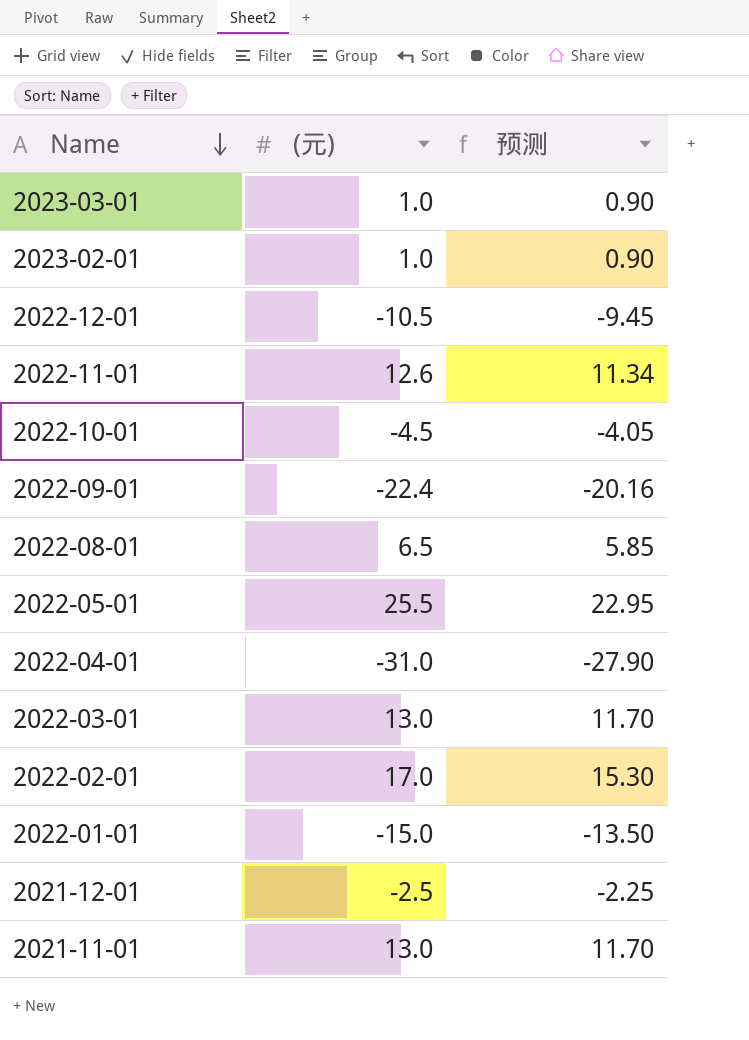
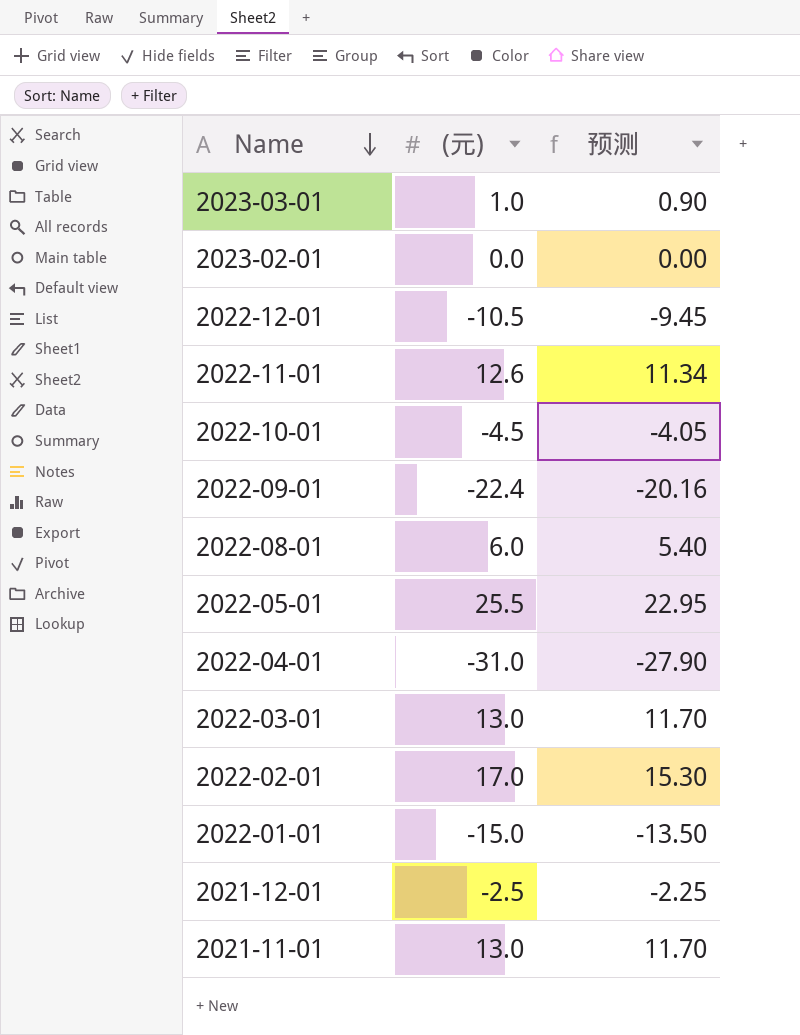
2023-02-01 | (元): 1.0 -> 0.0
2023-02-01 | 预测: 0.90 -> 0.00
2022-08-01 | (元): 6.5 -> 6.0
2022-08-01 | 预测: 5.85 -> 5.40

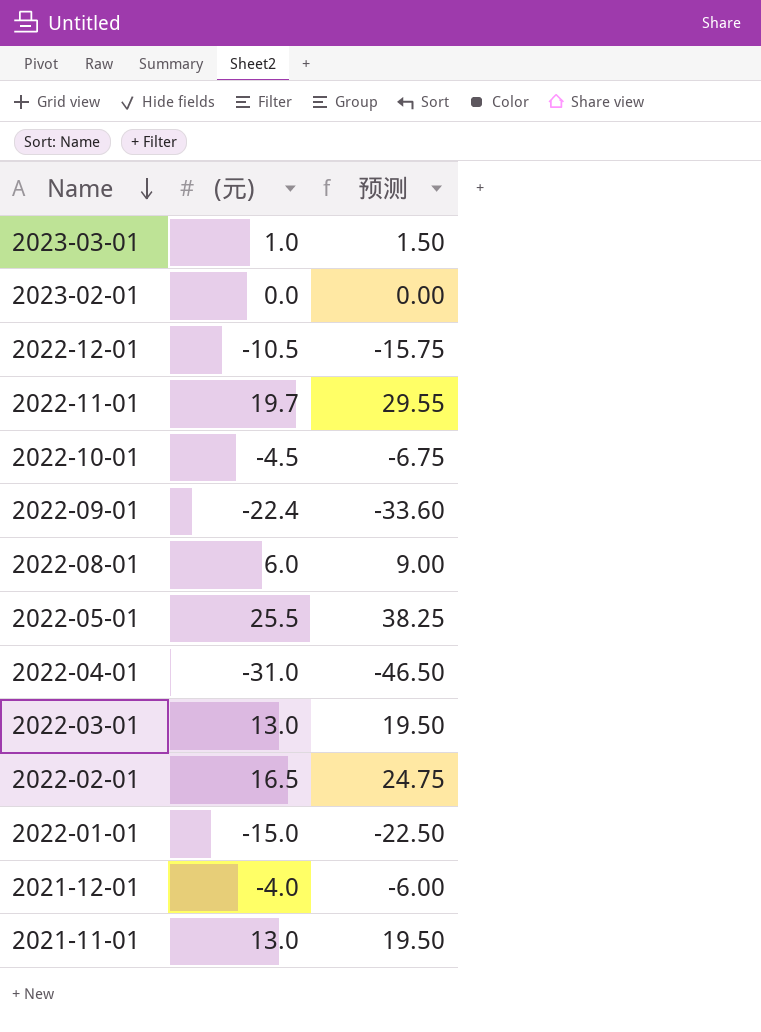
column 预测 | formula: [(元)] * 0.9 -> [(元)] * 1.5
2022-11-01 | (元): 12.6 -> 19.7
2022-02-01 | (元): 17.0 -> 16.5
2021-12-01 | (元): -2.5 -> -4.0

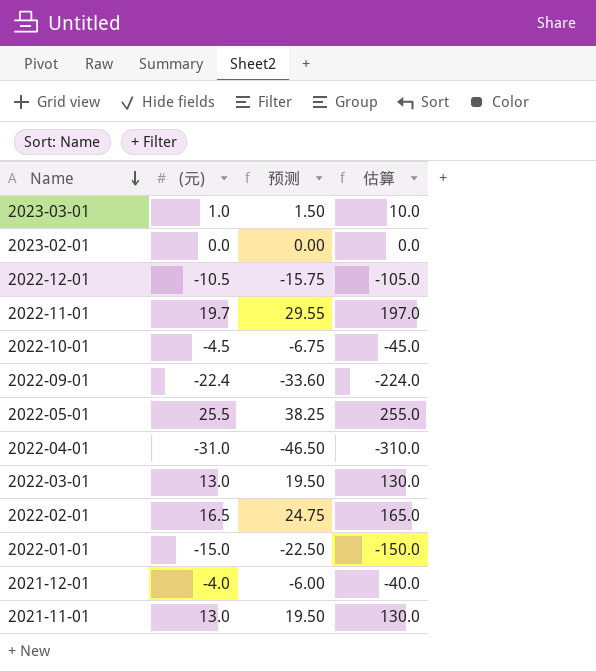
column 估算 | formula: none -> [(元)] * 10
row 2022-08-01: 6.0 | 9.00 -> none

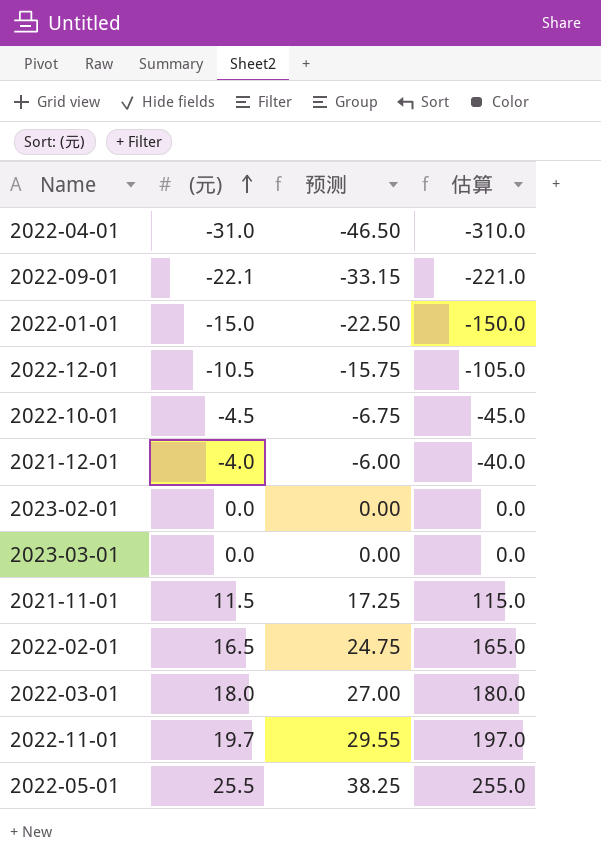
row order: Name descending -> (元) ascending
2022-09-01 | (元): -22.4 -> -22.1
2022-09-01 | 预测: -33.60 -> -33.15
2022-09-01 | 估算: -224.0 -> -221.0
2023-03-01 | (元): 1.0 -> 0.0
2023-03-01 | 预测: 1.50 -> 0.00
2023-03-01 | 估算: 10.0 -> 0.0
2021-11-01 | (元): 13.0 -> 11.5
2021-11-01 | 预测: 19.50 -> 17.25
2021-11-01 | 估算: 130.0 -> 115.0
2022-03-01 | (元): 13.0 -> 18.0
2022-03-01 | 预测: 19.50 -> 27.00
2022-03-01 | 估算: 130.0 -> 180.0

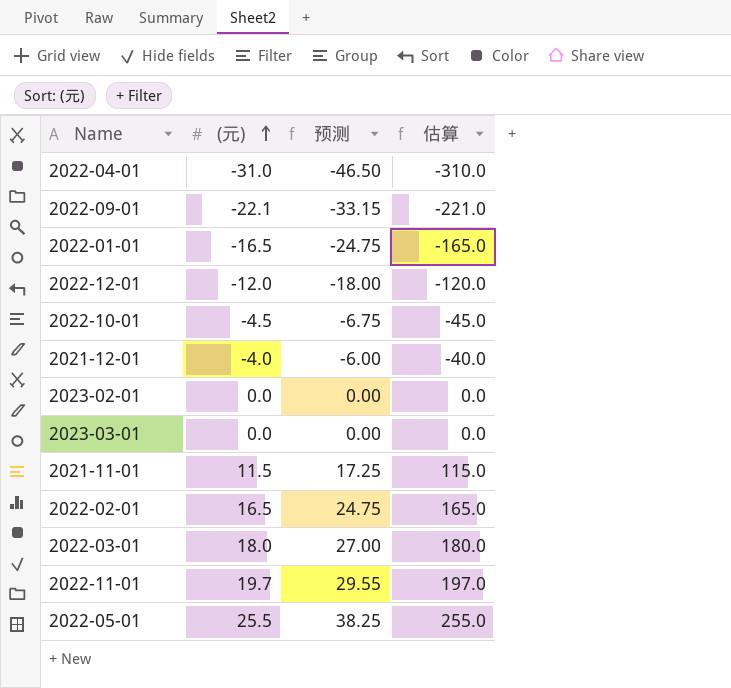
2022-01-01 | (元): -15.0 -> -16.5
2022-01-01 | 预测: -22.50 -> -24.75
2022-01-01 | 估算: -150.0 -> -165.0
2022-12-01 | (元): -10.5 -> -12.0
2022-12-01 | 预测: -15.75 -> -18.00
2022-12-01 | 估算: -105.0 -> -120.0

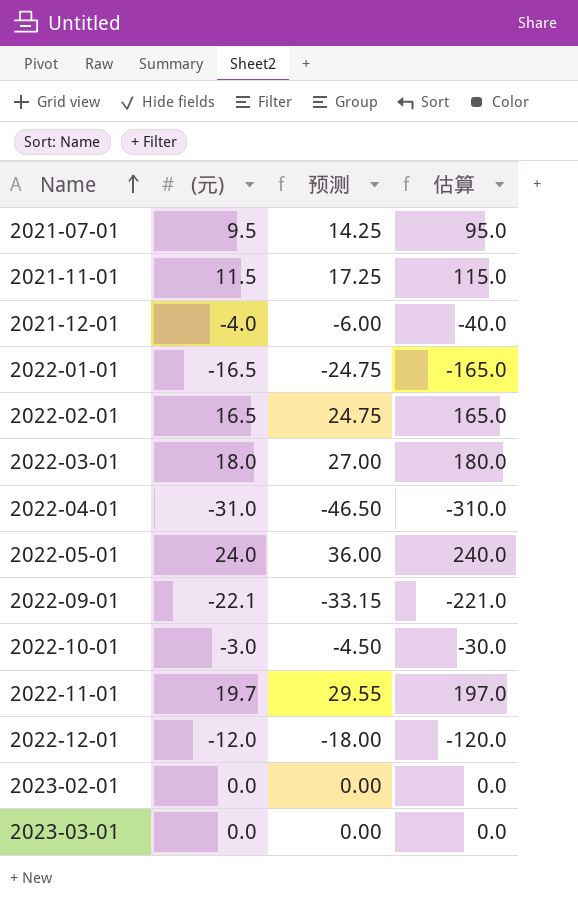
row order: (元) ascending -> Name ascending
row 2021-07-01: none -> 9.5 | 14.25 | 95.0
2022-05-01 | (元): 25.5 -> 24.0
2022-05-01 | 预测: 38.25 -> 36.00
2022-05-01 | 估算: 255.0 -> 240.0
2022-10-01 | (元): -4.5 -> -3.0
2022-10-01 | 预测: -6.75 -> -4.50
2022-10-01 | 估算: -45.0 -> -30.0

